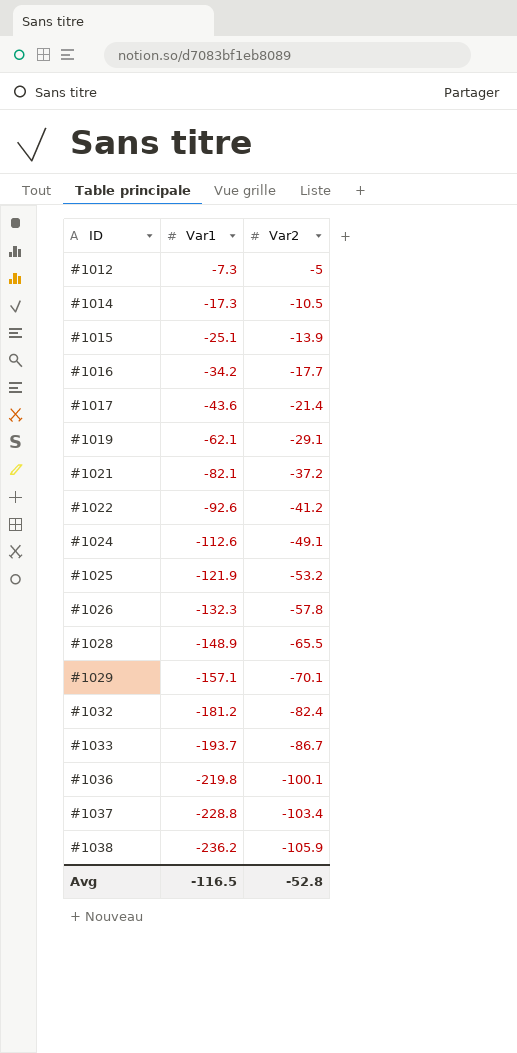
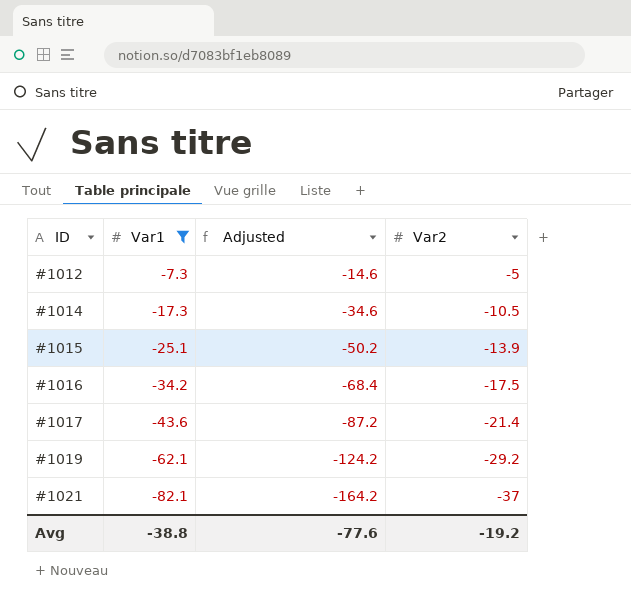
filter: none -> Var1 >= -82.1
column Adjusted | formula: none -> [Var1] * 2
#1016 | Var2: -17.7 -> -17.5
#1019 | Var2: -29.1 -> -29.2
#1021 | Var2: -37.2 -> -37
Avg | Var1: -116.5 -> -38.8
Avg | Var2: -52.8 -> -19.2

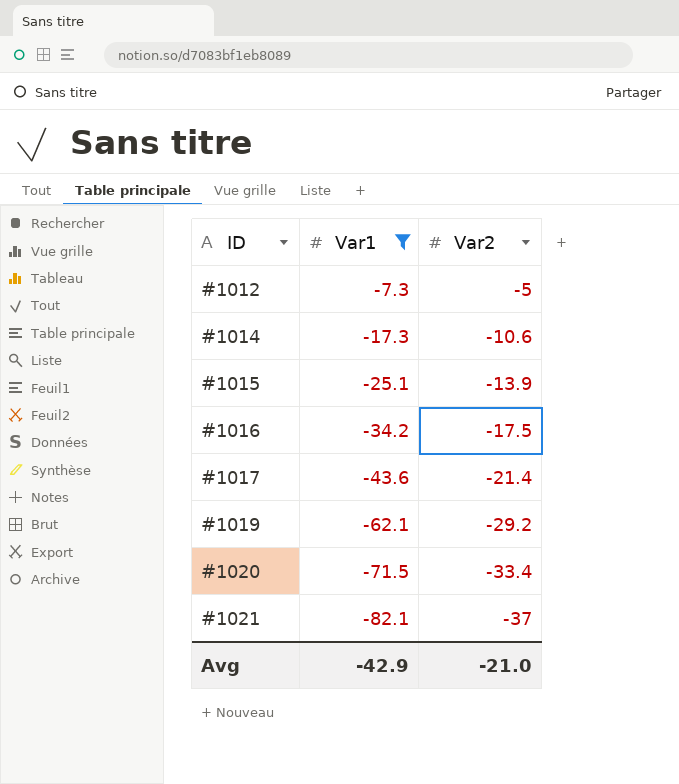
column Adjusted | formula: [Var1] * 2 -> none
#1014 | Var2: -10.5 -> -10.6
row #1020: none -> -71.5 | -33.4
Avg | Var1: -38.8 -> -42.9
Avg | Var2: -19.2 -> -21.0

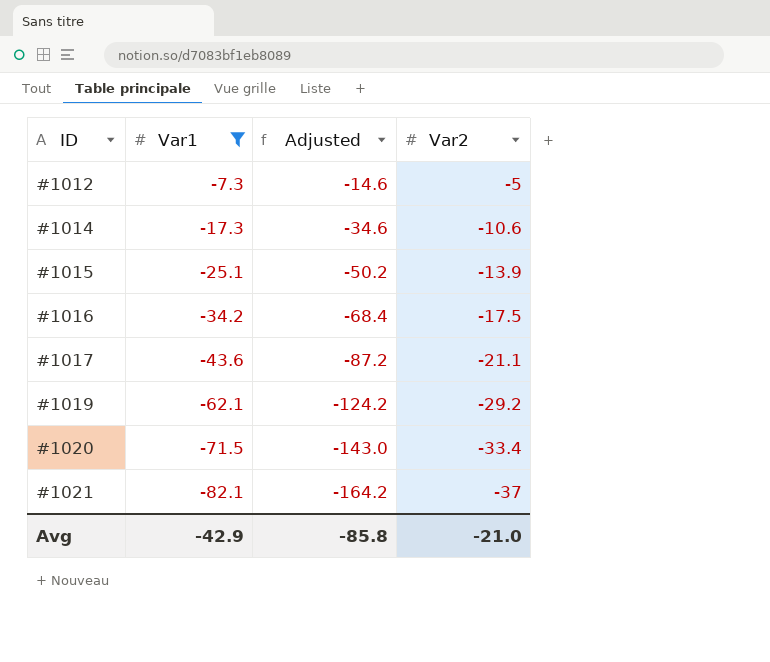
column Adjusted | formula: none -> [Var1] * 2
#1017 | Var2: -21.4 -> -21.1

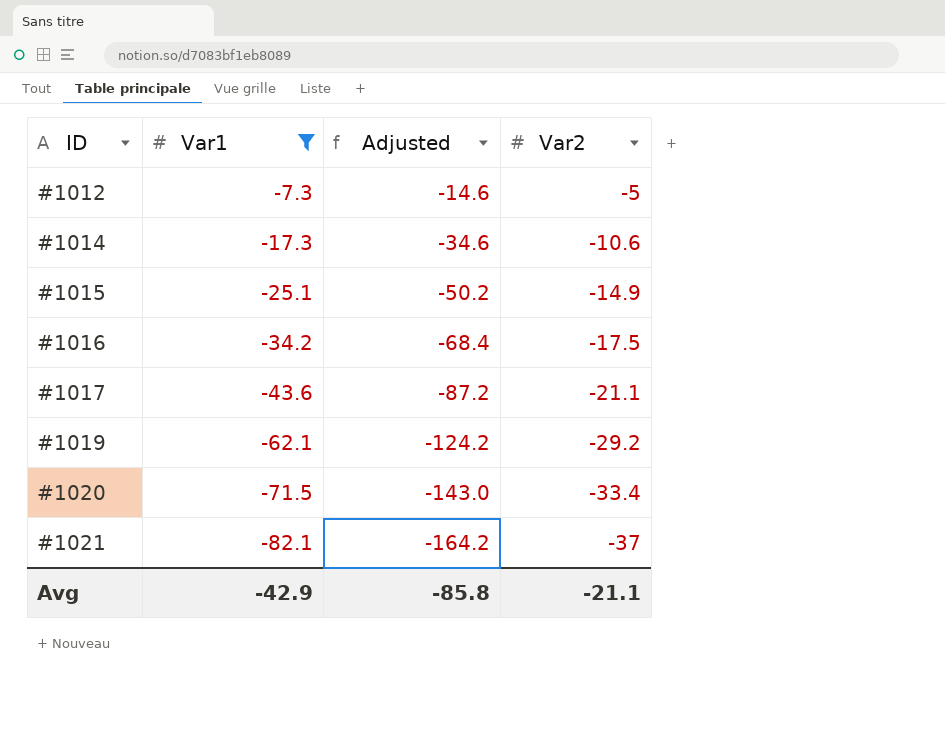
#1015 | Var2: -13.9 -> -14.9
Avg | Var2: -21.0 -> -21.1

